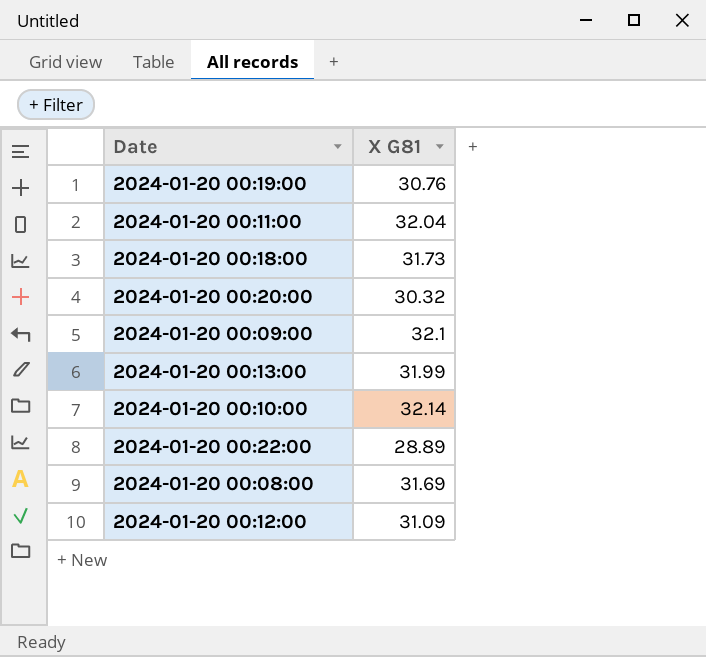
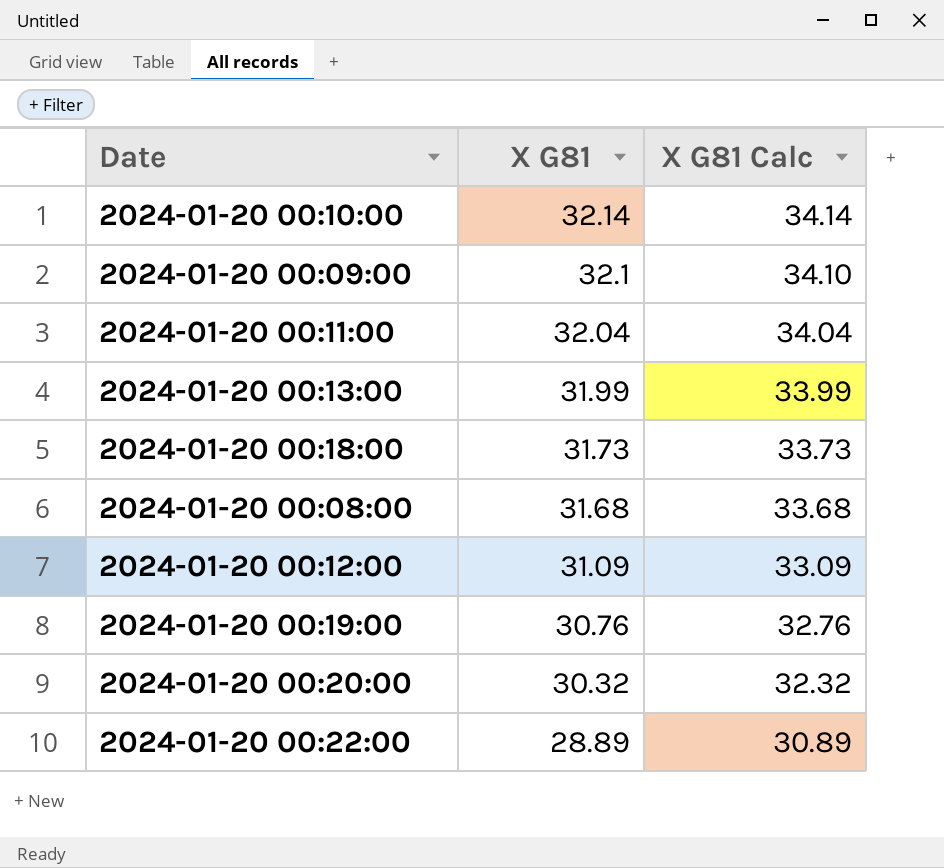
row order: none -> X G81 descending
column X G81 Calc | formula: none -> [X G81] + 2
2024-01-20 00:08:00 | X G81: 31.69 -> 31.68

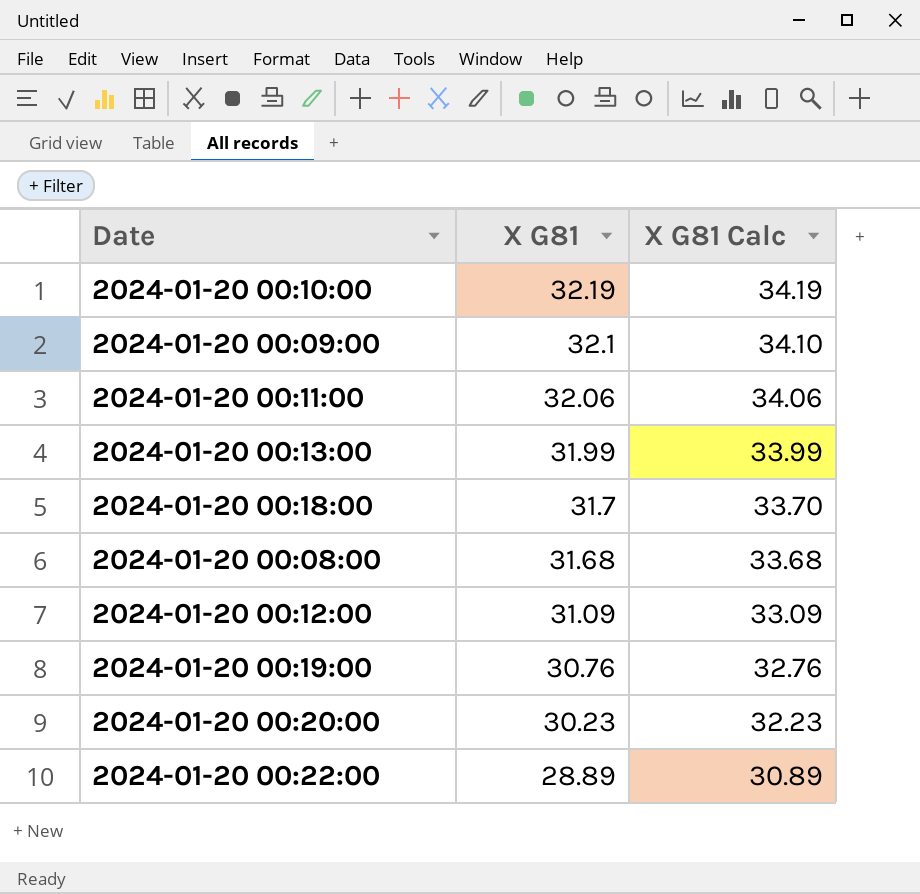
2024-01-20 00:10:00 | X G81: 32.14 -> 32.19
2024-01-20 00:10:00 | X G81 Calc: 34.14 -> 34.19
2024-01-20 00:11:00 | X G81: 32.04 -> 32.06
2024-01-20 00:11:00 | X G81 Calc: 34.04 -> 34.06
2024-01-20 00:18:00 | X G81: 31.73 -> 31.7
2024-01-20 00:18:00 | X G81 Calc: 33.73 -> 33.70
2024-01-20 00:20:00 | X G81: 30.32 -> 30.23
2024-01-20 00:20:00 | X G81 Calc: 32.32 -> 32.23

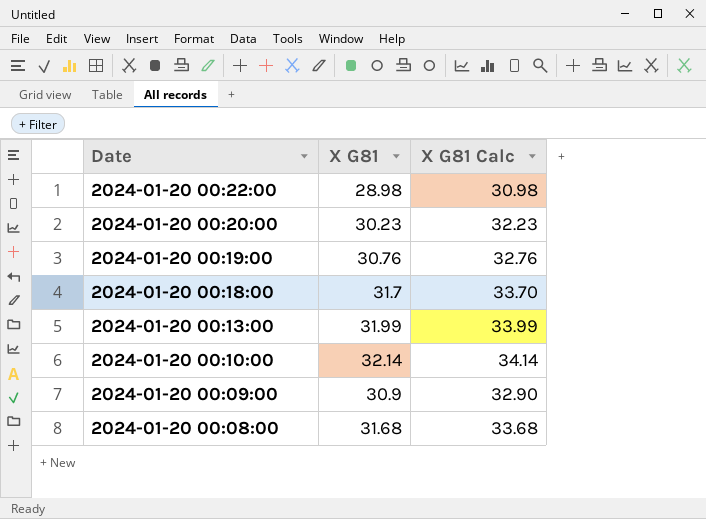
row order: X G81 descending -> Date descending
row 2024-01-20 00:11:00: 32.06 | 34.06 -> none
row 2024-01-20 00:12:00: 31.09 | 33.09 -> none
2024-01-20 00:22:00 | X G81: 28.89 -> 28.98
2024-01-20 00:22:00 | X G81 Calc: 30.89 -> 30.98
2024-01-20 00:10:00 | X G81: 32.19 -> 32.14
2024-01-20 00:10:00 | X G81 Calc: 34.19 -> 34.14
2024-01-20 00:09:00 | X G81: 32.1 -> 30.9
2024-01-20 00:09:00 | X G81 Calc: 34.10 -> 32.90

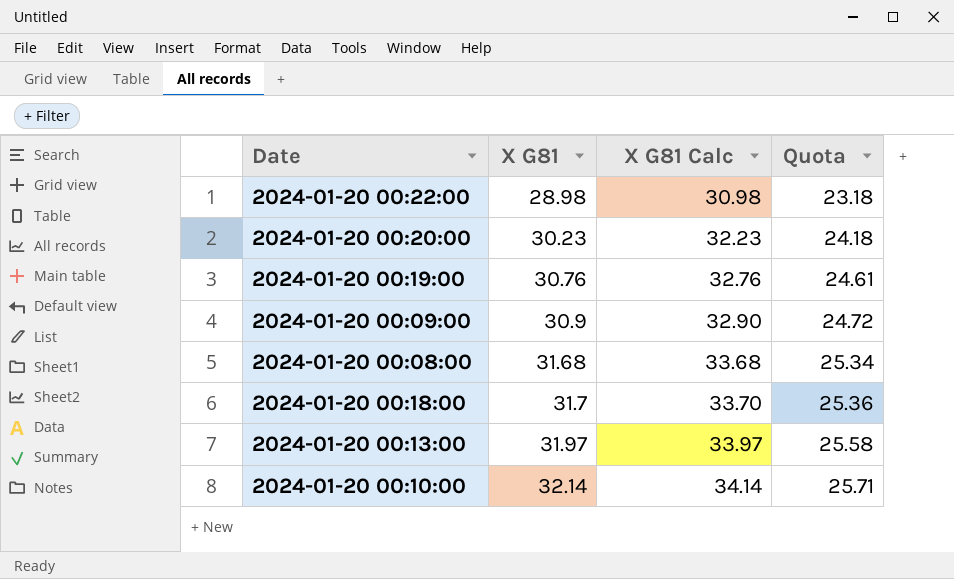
row order: Date descending -> X G81 ascending
column Quota | formula: none -> [X G81] * 0.8
2024-01-20 00:13:00 | X G81: 31.99 -> 31.97
2024-01-20 00:13:00 | X G81 Calc: 33.99 -> 33.97

